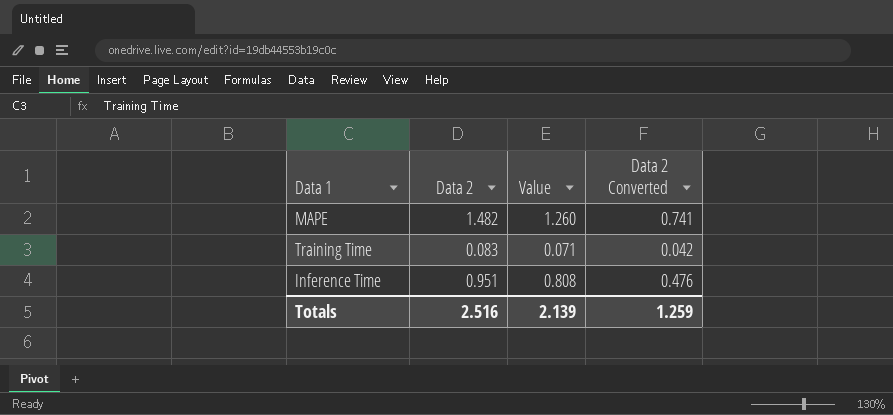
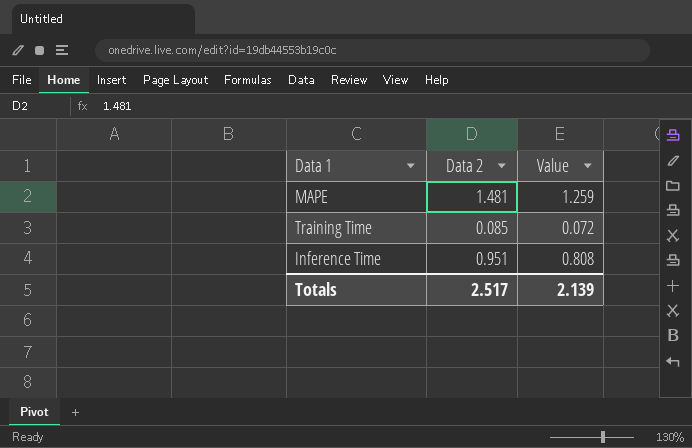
column Data 2 Converted | formula: [Data 2] * 0.5 -> none
MAPE | Data 2: 1.482 -> 1.481
MAPE | Value: 1.260 -> 1.259
Training Time | Data 2: 0.083 -> 0.085
Training Time | Value: 0.071 -> 0.072
Totals | Data 2: 2.516 -> 2.517

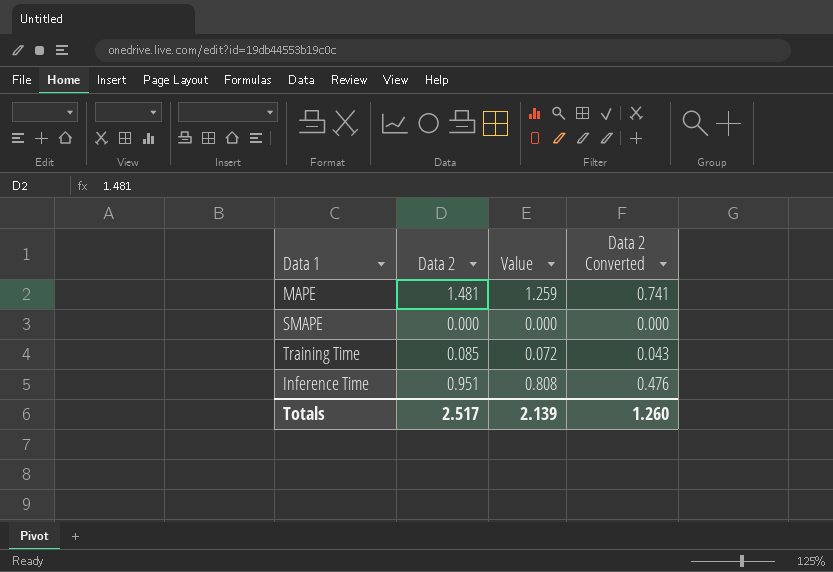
column Data 2 Converted | formula: none -> [Data 2] * 0.5
row SMAPE: none -> 0.000 | 0.000 | 0.000

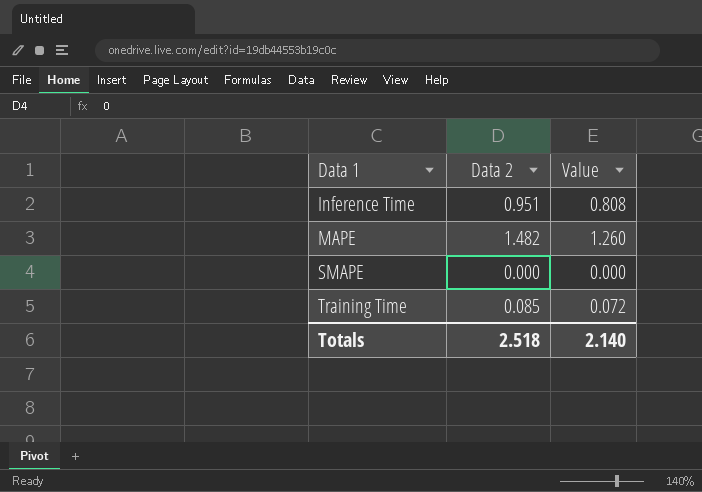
row order: none -> Data 1 ascending
column Data 2 Converted | formula: [Data 2] * 0.5 -> none
MAPE | Data 2: 1.481 -> 1.482
MAPE | Value: 1.259 -> 1.260
Totals | Data 2: 2.517 -> 2.518
Totals | Value: 2.139 -> 2.140

